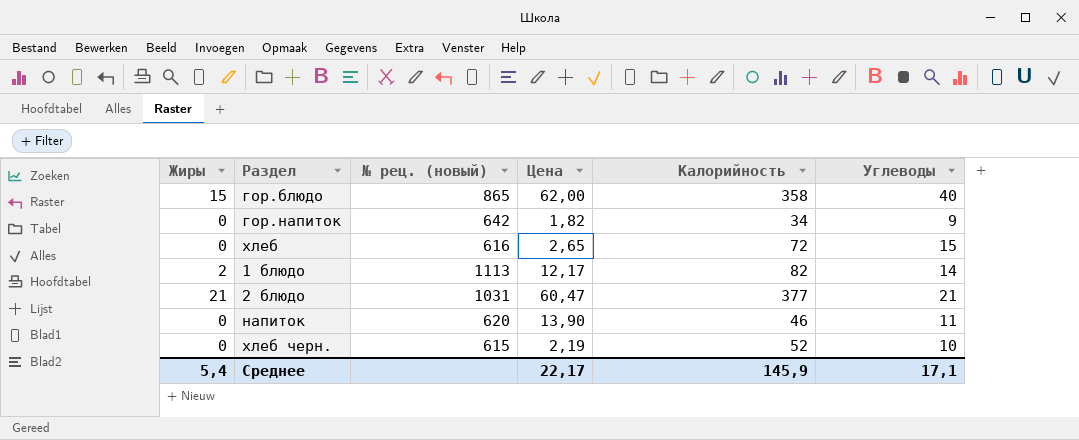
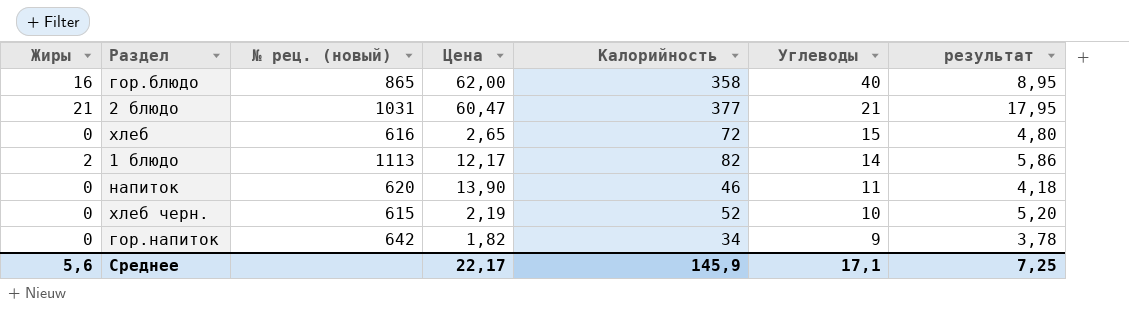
row order: none -> Углеводы descending
column результат | formula: none -> [Калорийность] / [Углеводы]
гор.блюдо | Жиры: 15 -> 16
Среднее | Жиры: 5,4 -> 5,6

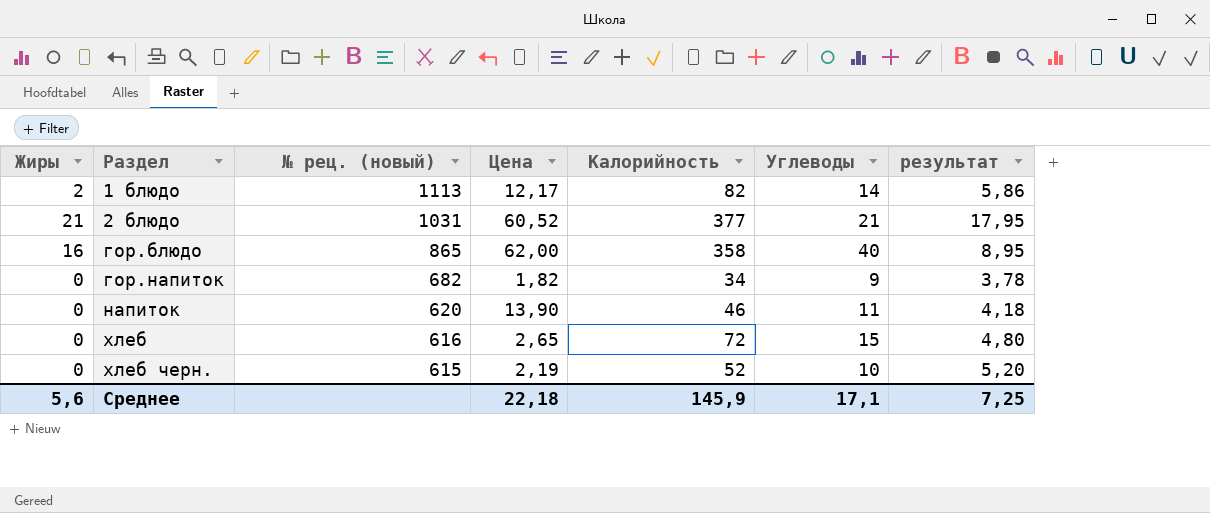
row order: Углеводы descending -> Раздел ascending
2 блюдо | Цена: 60,47 -> 60,52
гор.напиток | № рец. (новый): 642 -> 682
Среднее | Цена: 22,17 -> 22,18

